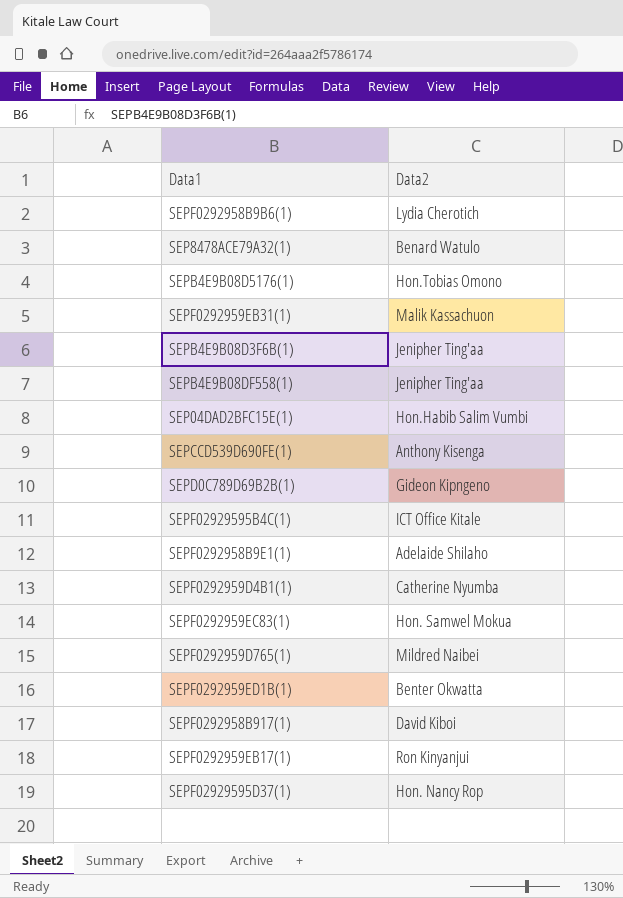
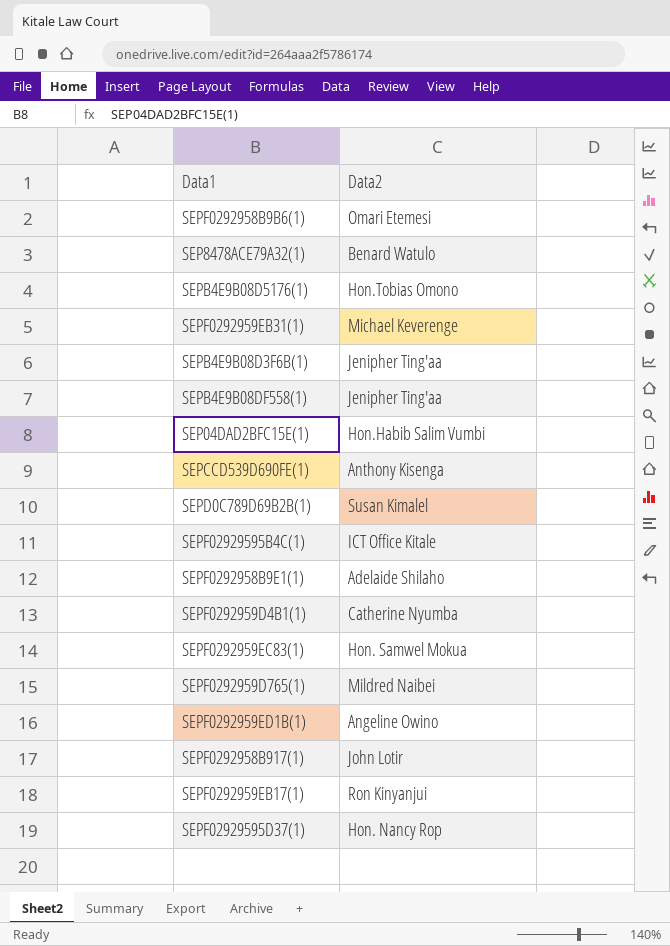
SEPF0292958B9B6(1) | Data2: Lydia Cherotich -> Omari Etemesi
SEPF0292959EB31(1) | Data2: Malik Kassachuon -> Michael Keverenge
SEPD0C789D69B2B(1) | Data2: Gideon Kipngeno -> Susan Kimalel
SEPF0292959ED1B(1) | Data2: Benter Okwatta -> Angeline Owino
SEPF0292958B917(1) | Data2: David Kiboi -> John Lotir

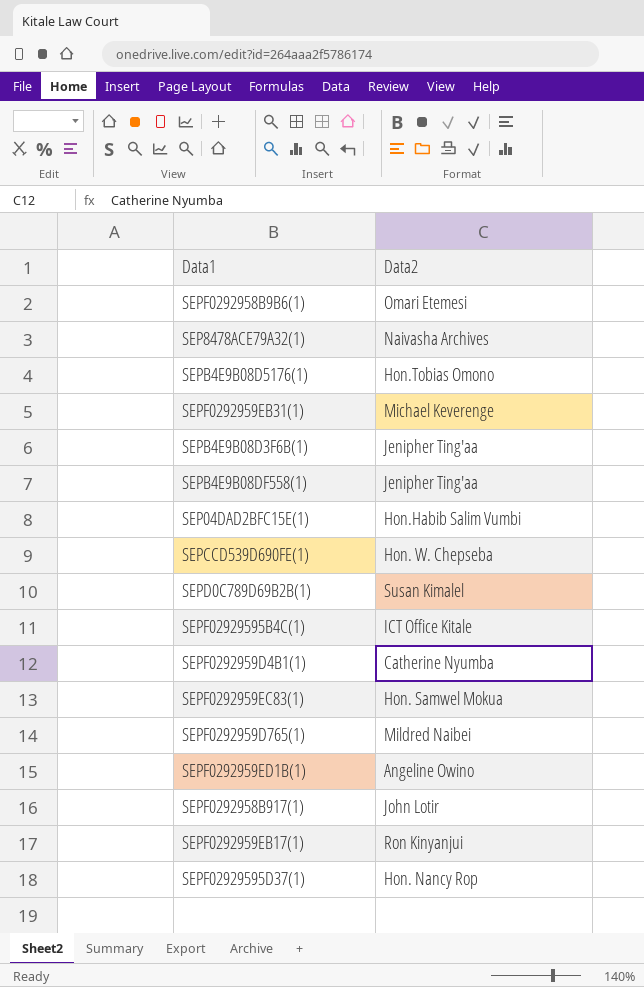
row SEPF0292958B9E1(1): Adelaide Shilaho -> none
SEP8478ACE79A32(1) | Data2: Benard Watulo -> Naivasha Archives
SEPCCD539D690FE(1) | Data2: Anthony Kisenga -> Hon. W. Chepseba

